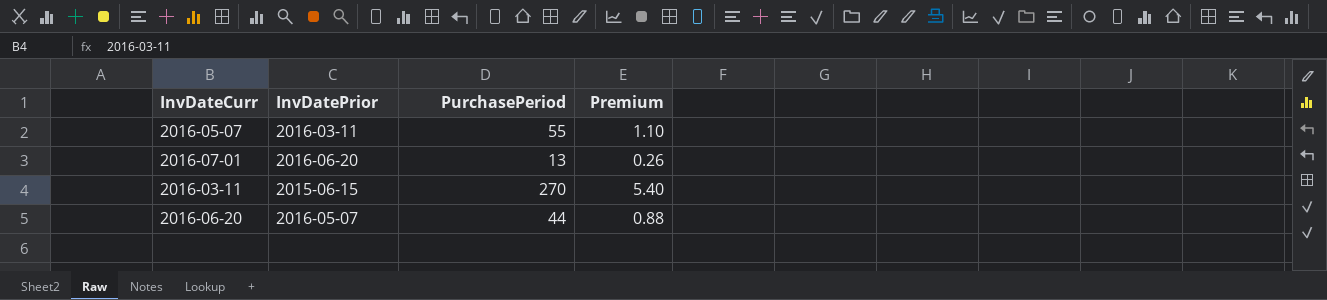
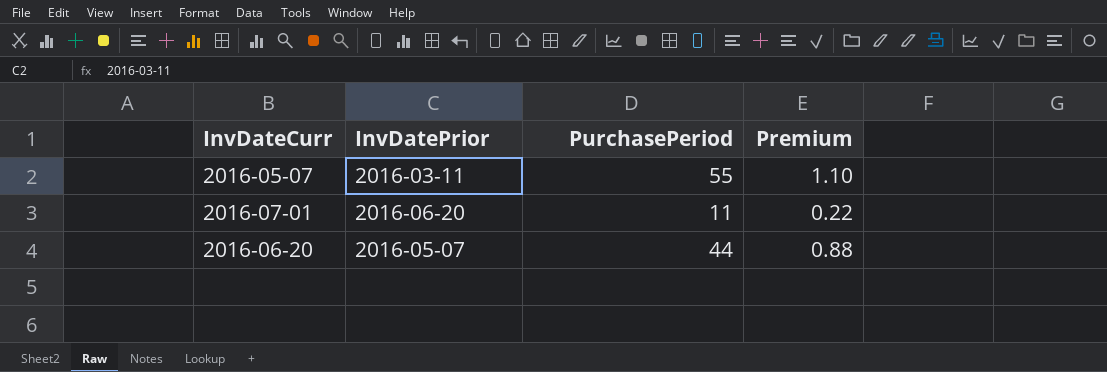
row 2016-03-11: 2015-06-15 | 270 | 5.40 -> none
2016-07-01 | PurchasePeriod: 13 -> 11
2016-07-01 | Premium: 0.26 -> 0.22

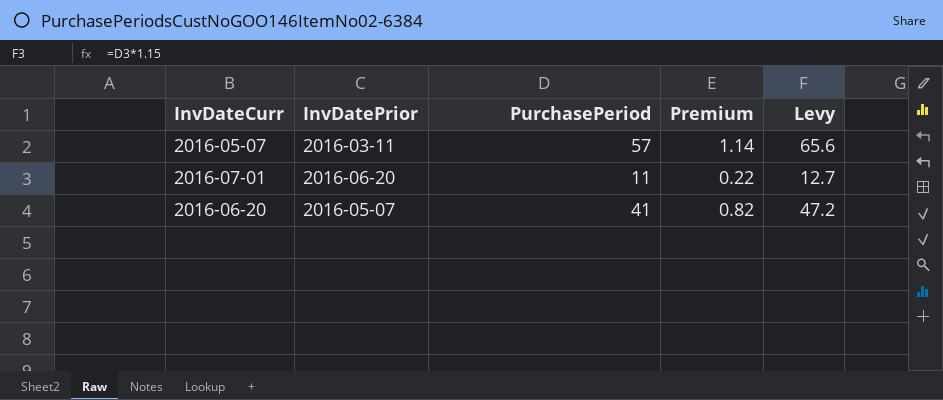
column Levy | formula: none -> [PurchasePeriod] * 1.15
2016-05-07 | PurchasePeriod: 55 -> 57
2016-05-07 | Premium: 1.10 -> 1.14
2016-06-20 | PurchasePeriod: 44 -> 41
2016-06-20 | Premium: 0.88 -> 0.82

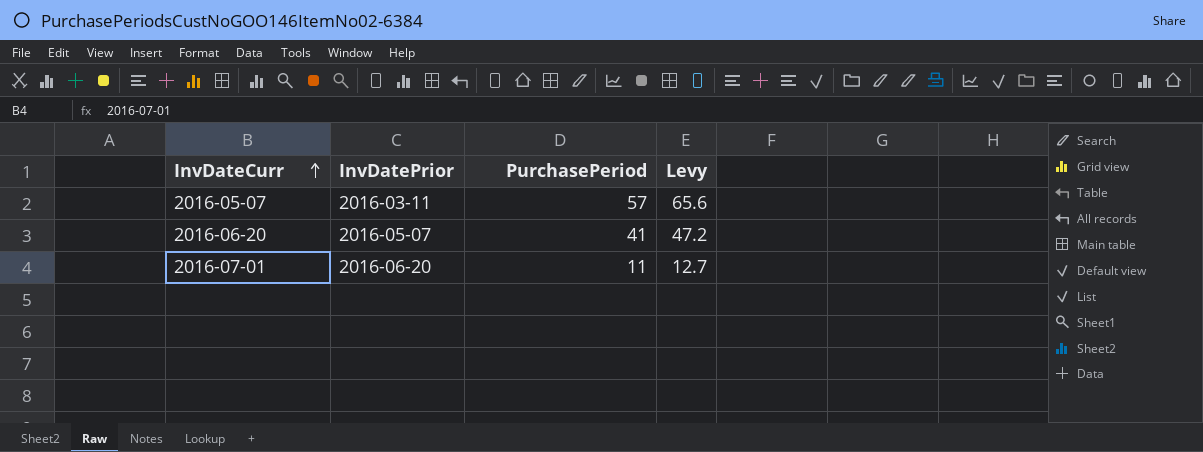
row order: none -> InvDateCurr ascending
column Premium | formula: [PurchasePeriod] * 0.02 -> none

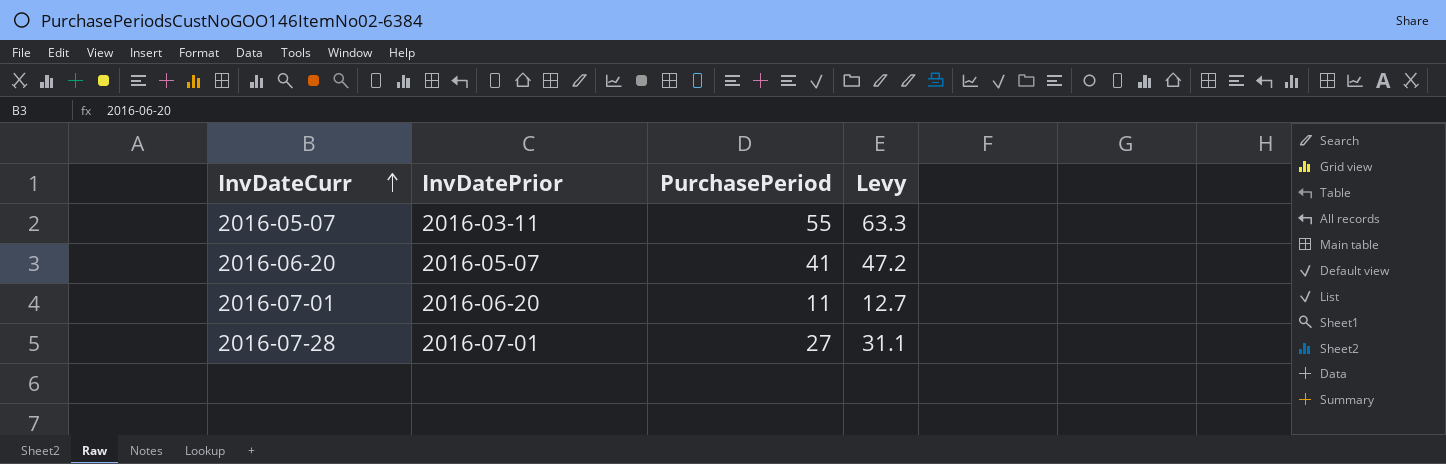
2016-05-07 | PurchasePeriod: 57 -> 55
2016-05-07 | Levy: 65.6 -> 63.3
row 2016-07-28: none -> 2016-07-01 | 27 | 31.1

